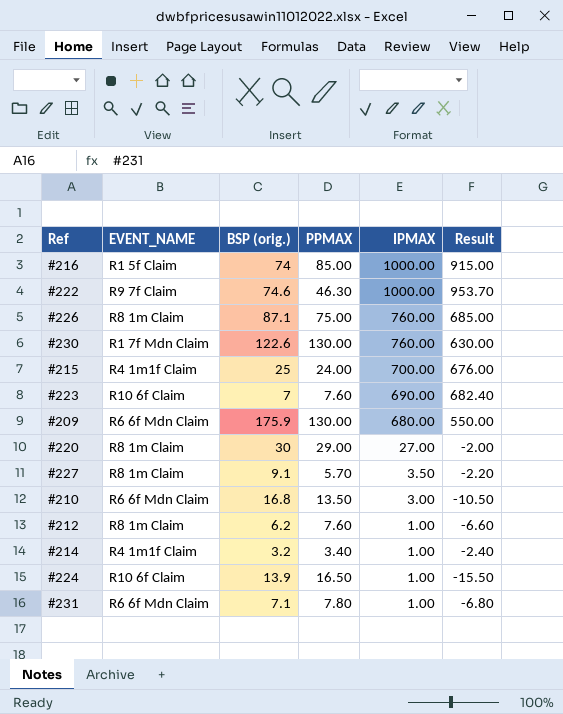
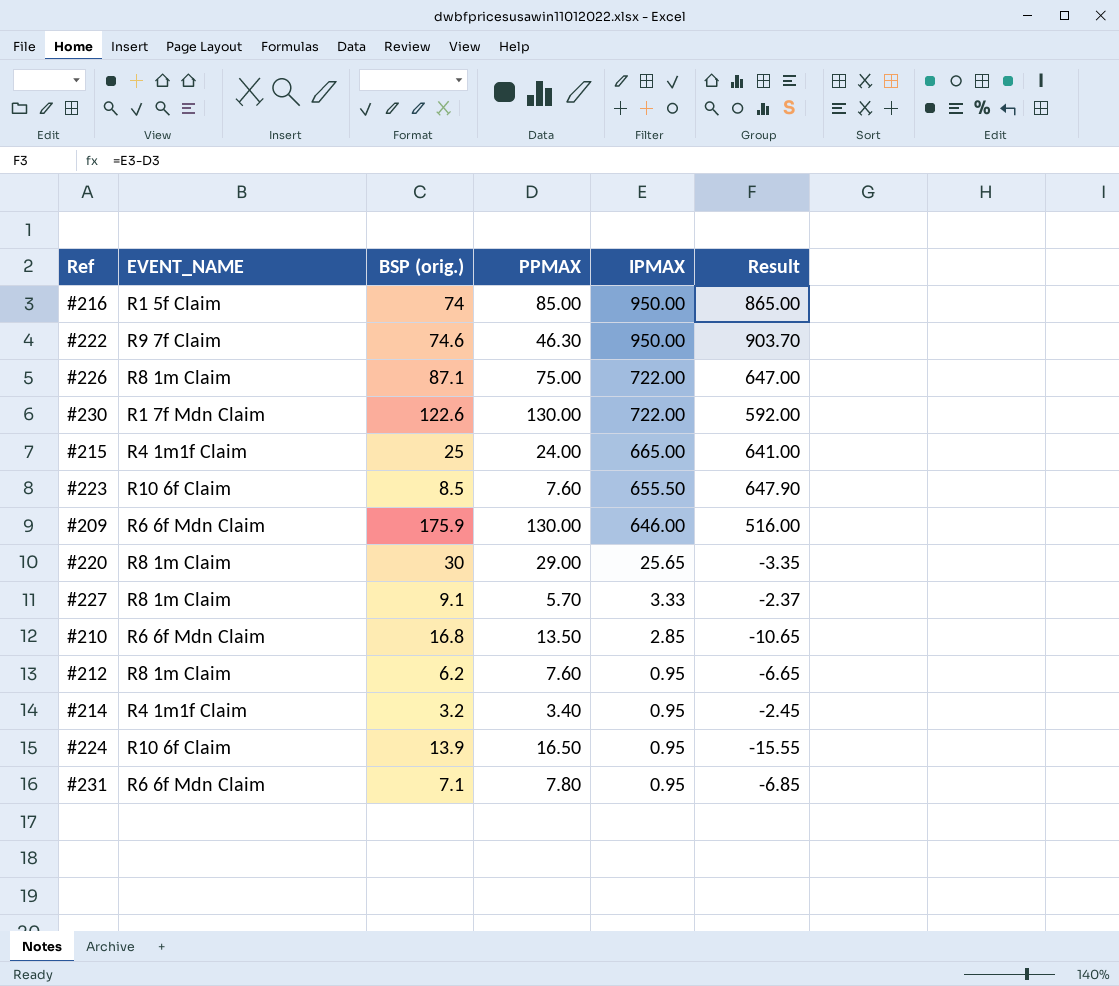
#216 | IPMAX: 1000.00 -> 950.00
#216 | Result: 915.00 -> 865.00
#222 | IPMAX: 1000.00 -> 950.00
#222 | Result: 953.70 -> 903.70
#226 | IPMAX: 760.00 -> 722.00
#226 | Result: 685.00 -> 647.00
#230 | IPMAX: 760.00 -> 722.00
#230 | Result: 630.00 -> 592.00
#215 | IPMAX: 700.00 -> 665.00
#215 | Result: 676.00 -> 641.00
#223 | BSP (orig.): 7 -> 8.5
#223 | IPMAX: 690.00 -> 655.50
#223 | Result: 682.40 -> 647.90
#209 | IPMAX: 680.00 -> 646.00
#209 | Result: 550.00 -> 516.00
#220 | IPMAX: 27.00 -> 25.65
#220 | Result: -2.00 -> -3.35
#227 | IPMAX: 3.50 -> 3.33
#227 | Result: -2.20 -> -2.37
#210 | IPMAX: 3.00 -> 2.85
#210 | Result: -10.50 -> -10.65
#212 | IPMAX: 1.00 -> 0.95
#212 | Result: -6.60 -> -6.65
#214 | IPMAX: 1.00 -> 0.95
#214 | Result: -2.40 -> -2.45
#224 | IPMAX: 1.00 -> 0.95
#224 | Result: -15.50 -> -15.55
#231 | IPMAX: 1.00 -> 0.95
#231 | Result: -6.80 -> -6.85

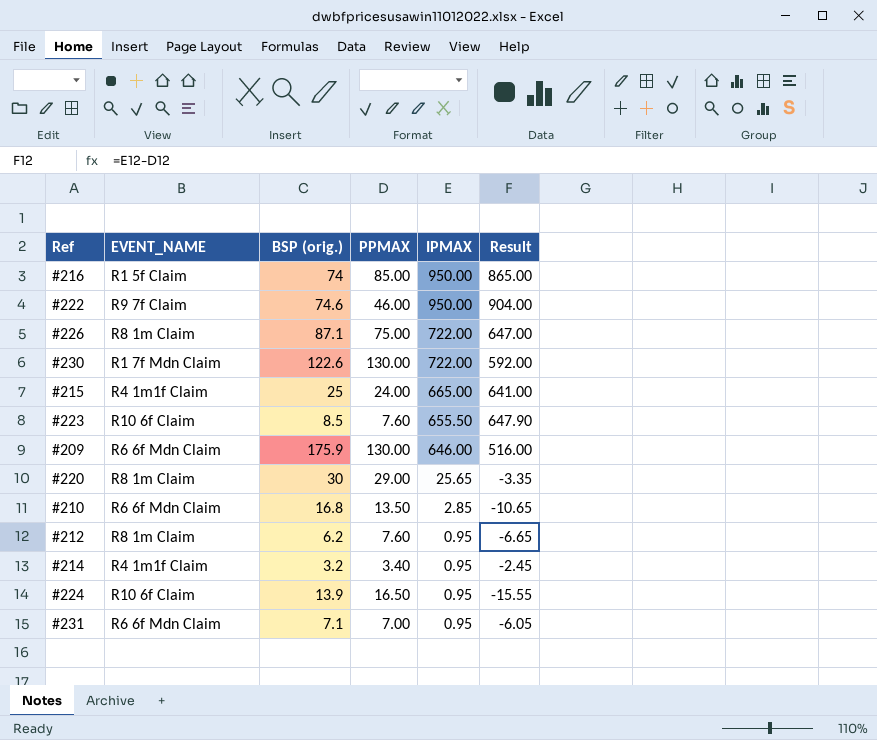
row #227: R8 1m Claim | 9.1 | 5.70 | 3.33 | -2.37 -> none
#222 | PPMAX: 46.30 -> 46.00
#222 | Result: 903.70 -> 904.00
#231 | PPMAX: 7.80 -> 7.00
#231 | Result: -6.85 -> -6.05

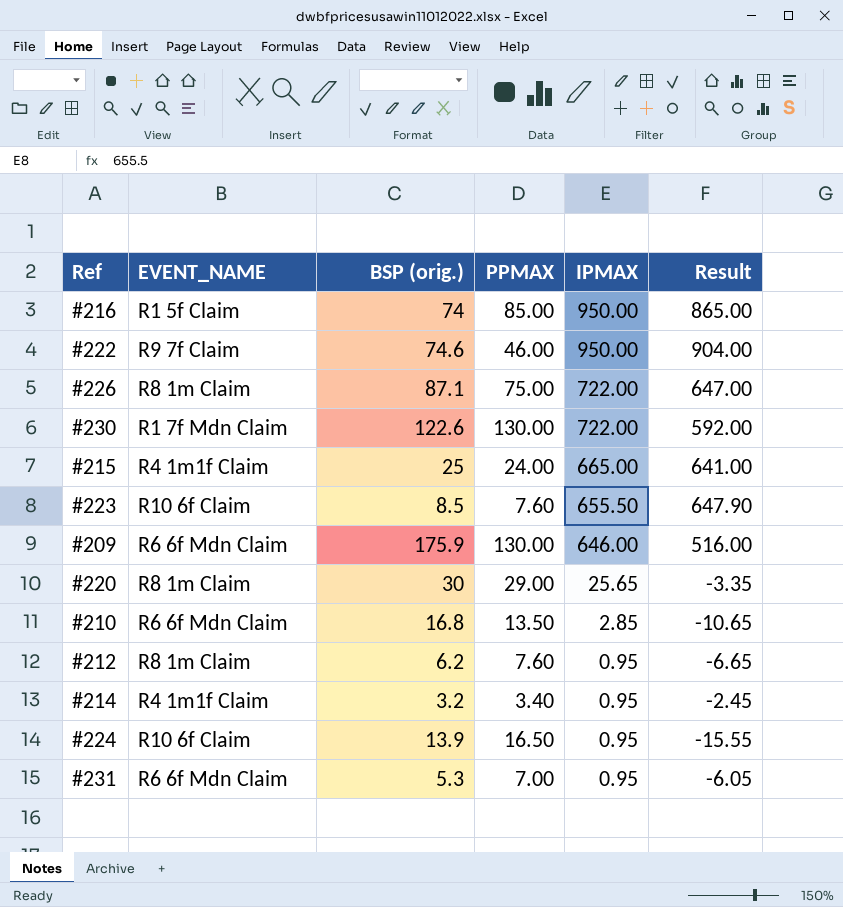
#231 | BSP (orig.): 7.1 -> 5.3

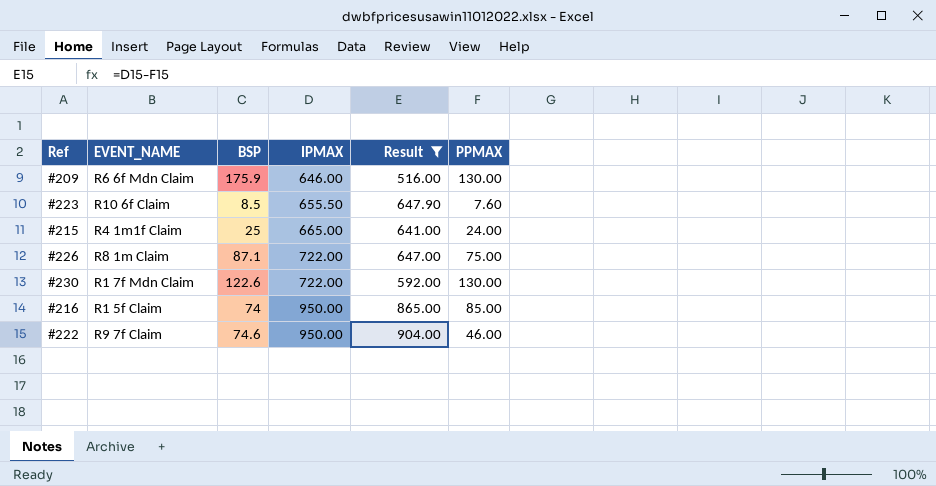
filter: none -> Result >= 516.00
row order: IPMAX descending -> IPMAX ascending
column name: BSP (orig.) -> BSP
column PPMAX | position: 4 -> 6

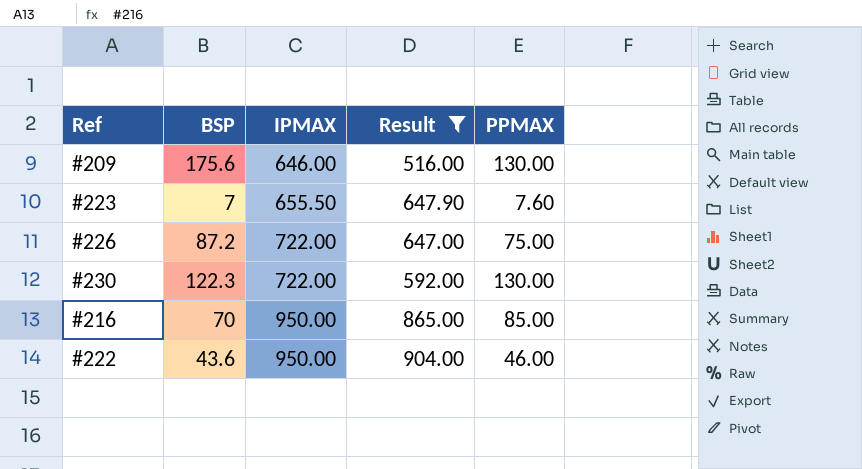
column EVENT_NAME | position: 2 -> none
row #215: R4 1m1f Claim | 25 | 665.00 | 641.00 | 24.00 -> none
#209 | BSP: 175.9 -> 175.6
#223 | BSP: 8.5 -> 7
#226 | BSP: 87.1 -> 87.2
#230 | BSP: 122.6 -> 122.3
#216 | BSP: 74 -> 70
#222 | BSP: 74.6 -> 43.6

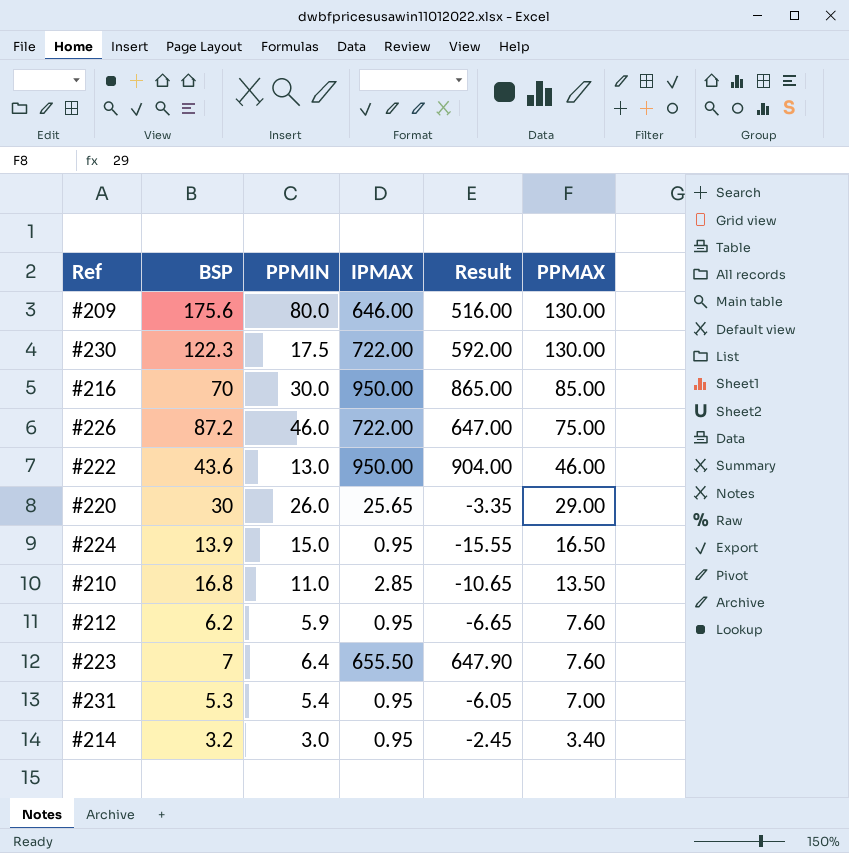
filter: Result >= 516.00 -> none
row order: IPMAX ascending -> PPMAX descending
column PPMIN | position: none -> 3

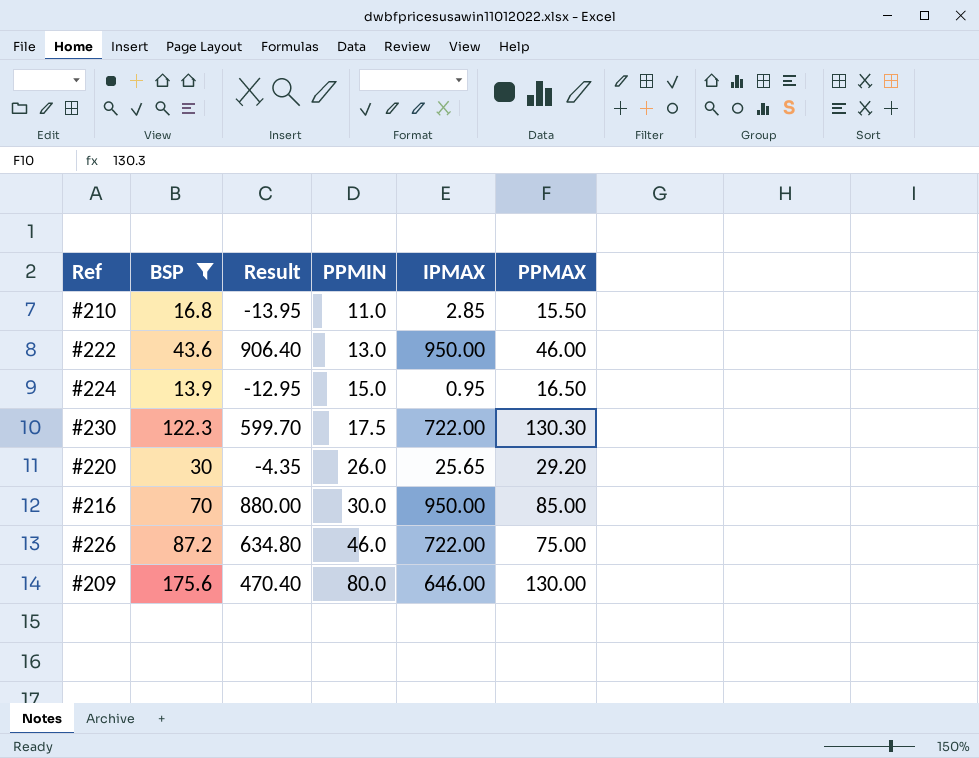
filter: none -> BSP >= 13.9
row order: PPMAX descending -> PPMIN ascending
column Result | formula: [IPMAX] - [PPMAX] -> [IPMAX] - [BSP]
column Result | position: 5 -> 3
#210 | PPMAX: 13.50 -> 15.50
#230 | PPMAX: 130.00 -> 130.30
#220 | PPMAX: 29.00 -> 29.20

